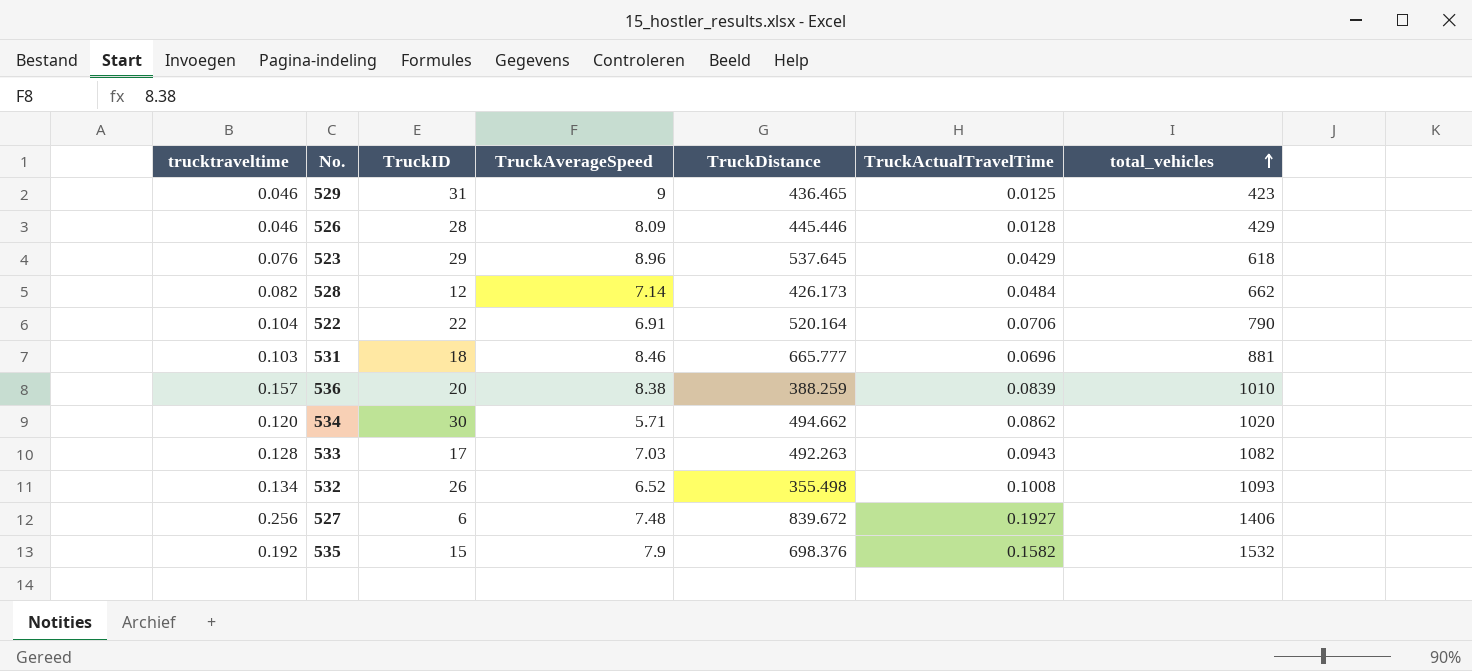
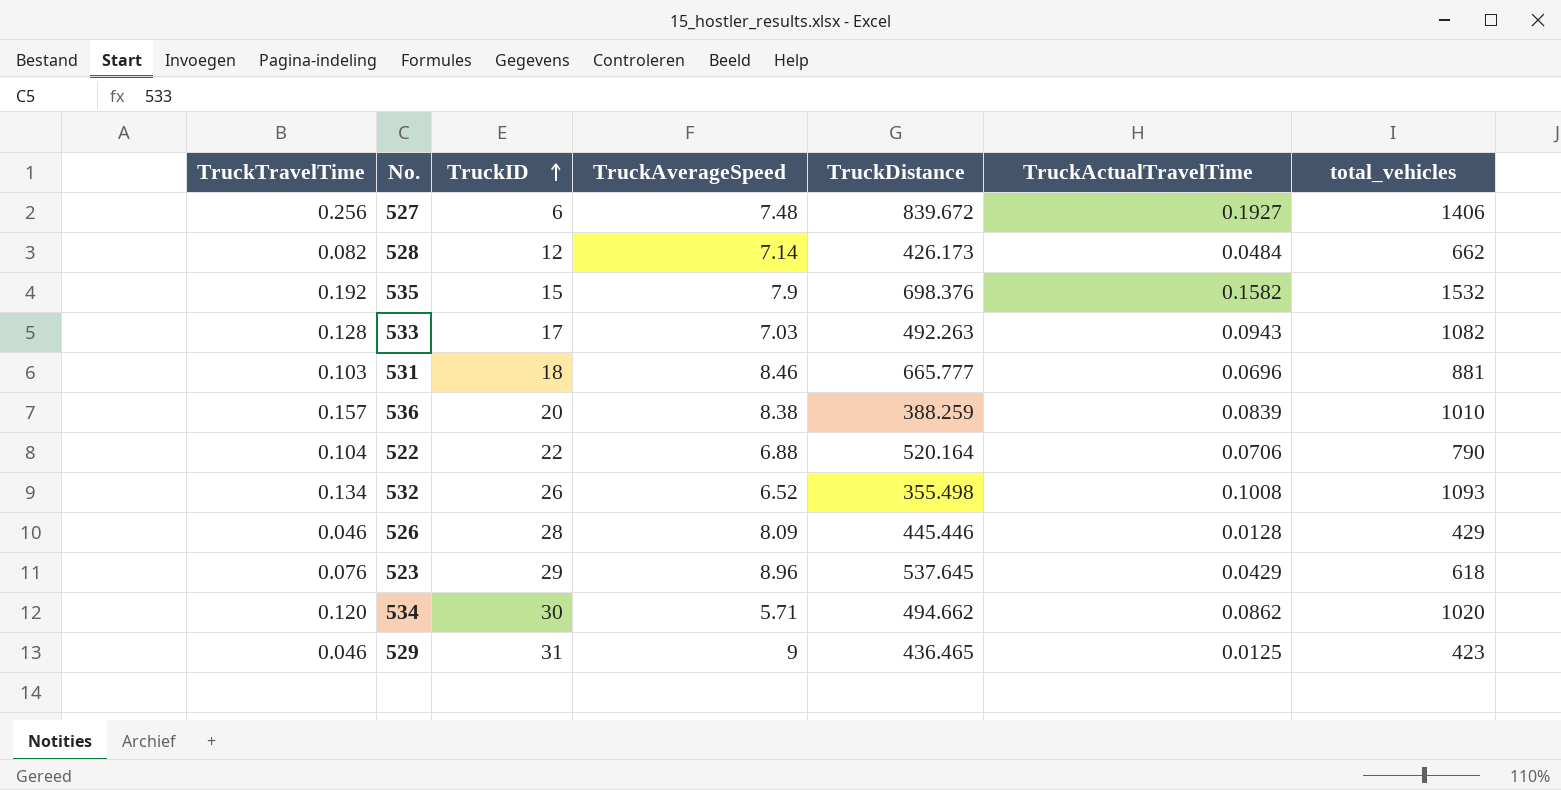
row order: total_vehicles ascending -> TruckID ascending
column name: trucktraveltime -> TruckTravelTime
522 | TruckAverageSpeed: 6.91 -> 6.88

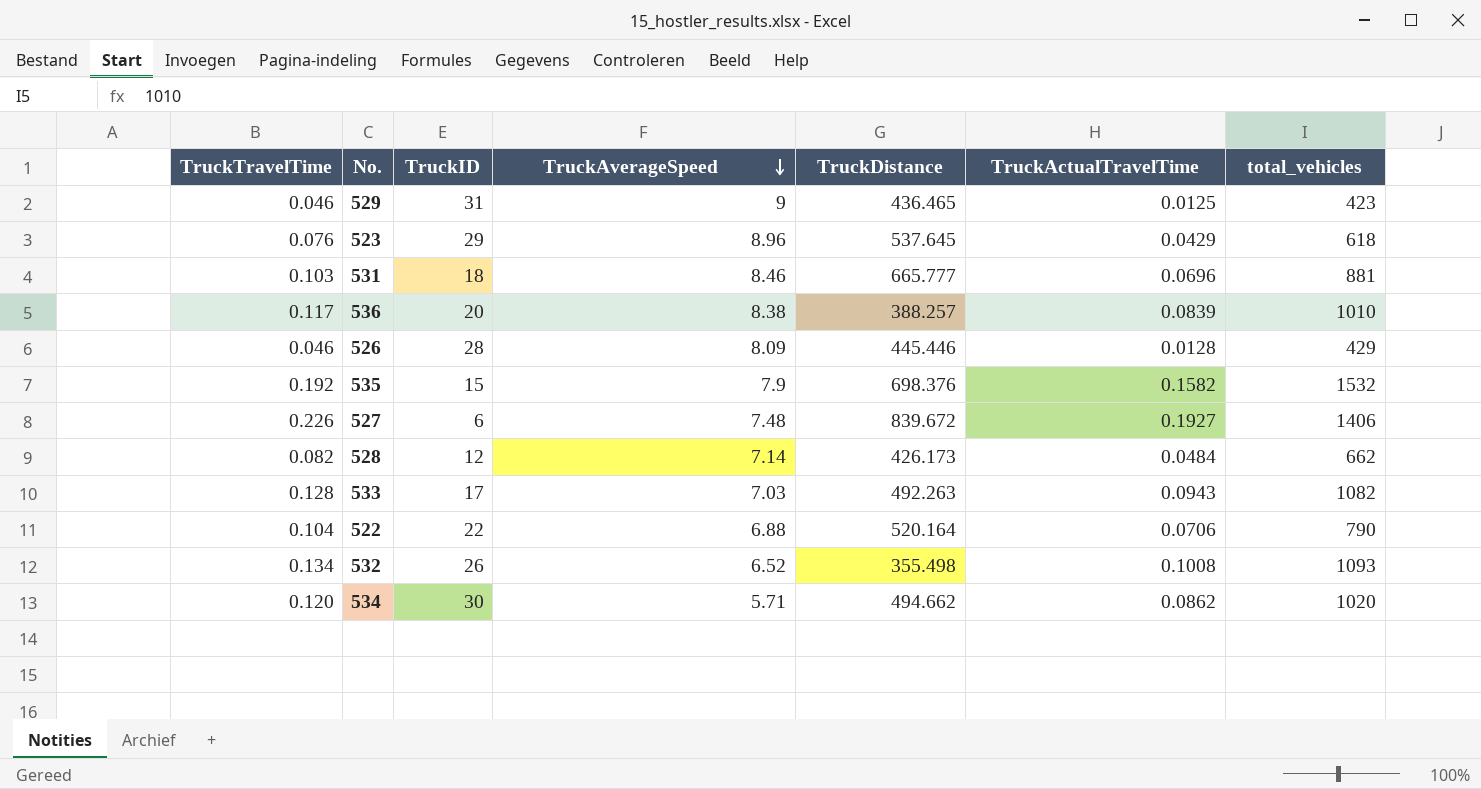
row order: TruckID ascending -> TruckAverageSpeed descending
536 | TruckTravelTime: 0.157 -> 0.117
536 | TruckDistance: 388.259 -> 388.257
527 | TruckTravelTime: 0.256 -> 0.226

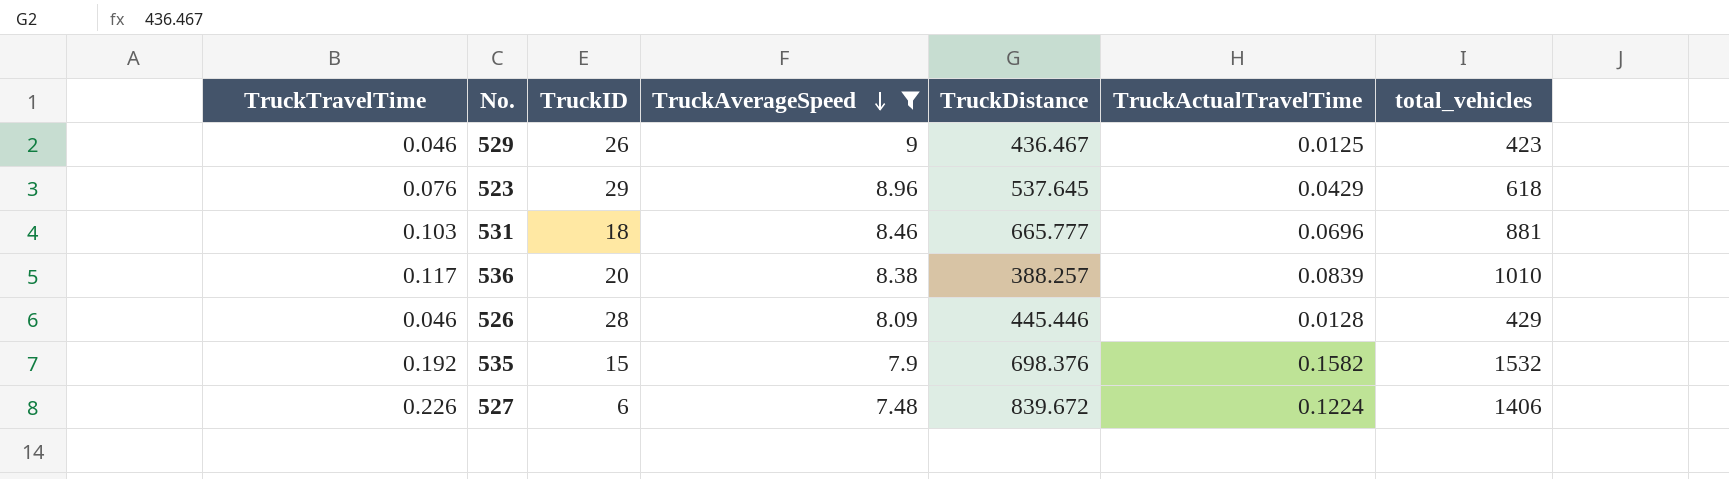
filter: none -> TruckAverageSpeed >= 7.48
529 | TruckID: 31 -> 26
529 | TruckDistance: 436.465 -> 436.467
527 | TruckActualTravelTime: 0.1927 -> 0.1224

